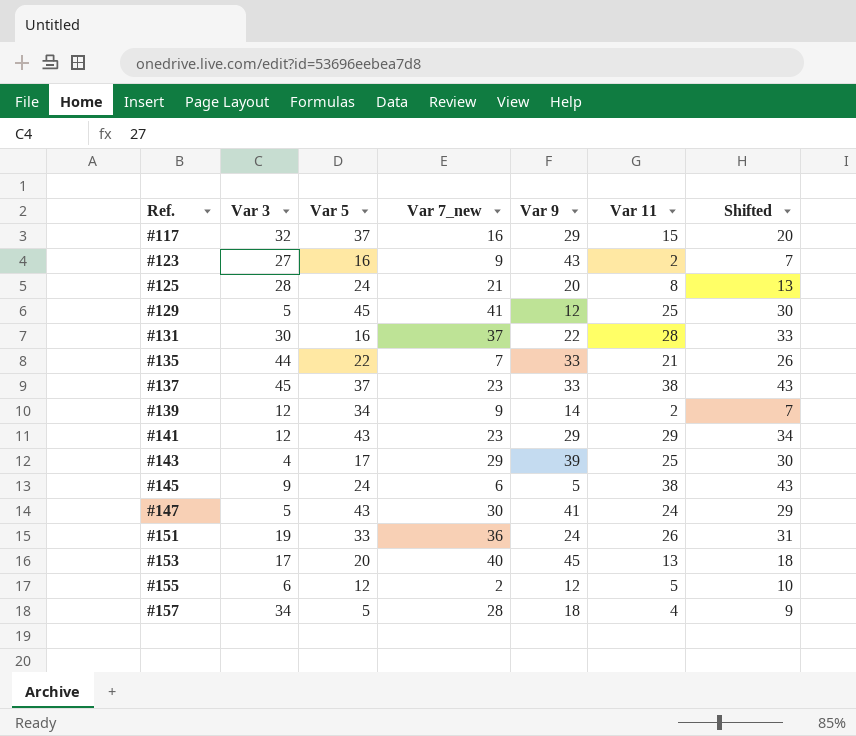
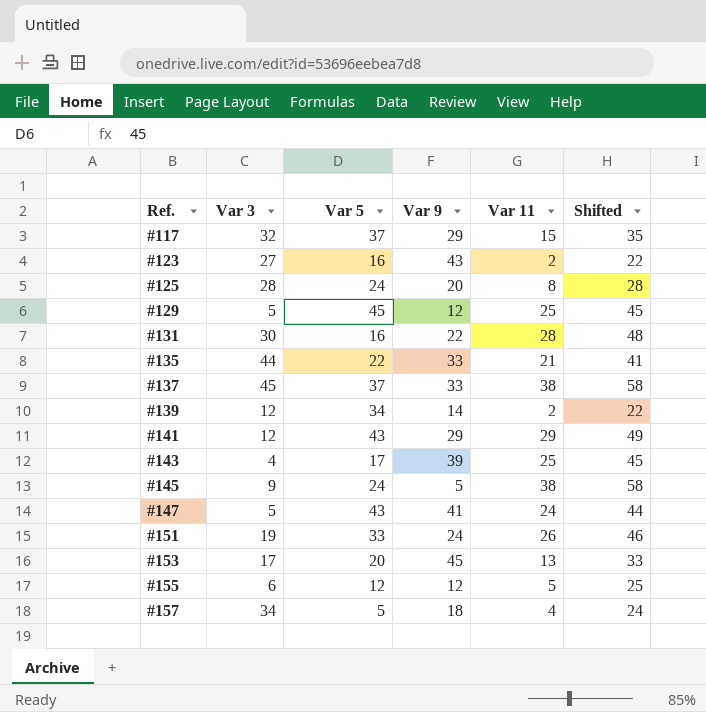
column Var 7_new | position: 4 -> none
column Shifted | formula: [Var 11] + 5 -> [Var 11] + 20

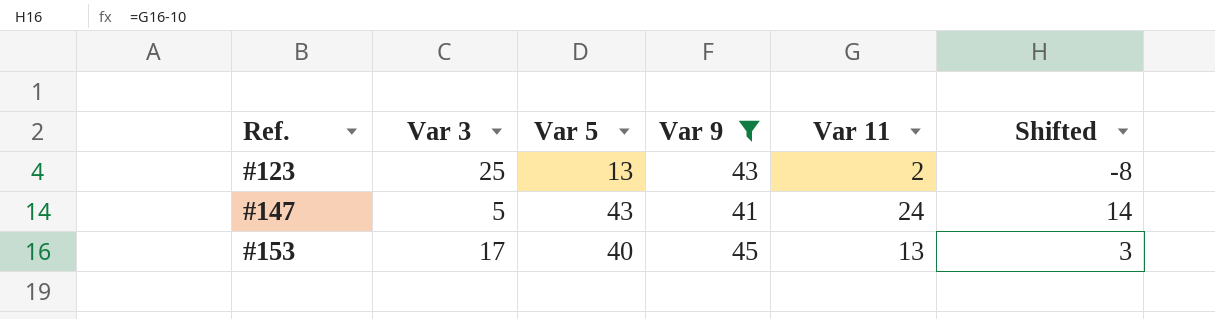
filter: none -> Var 9 >= 41
column Shifted | formula: [Var 11] + 20 -> [Var 11] - 10
#123 | Var 3: 27 -> 25
#123 | Var 5: 16 -> 13
#153 | Var 5: 20 -> 40

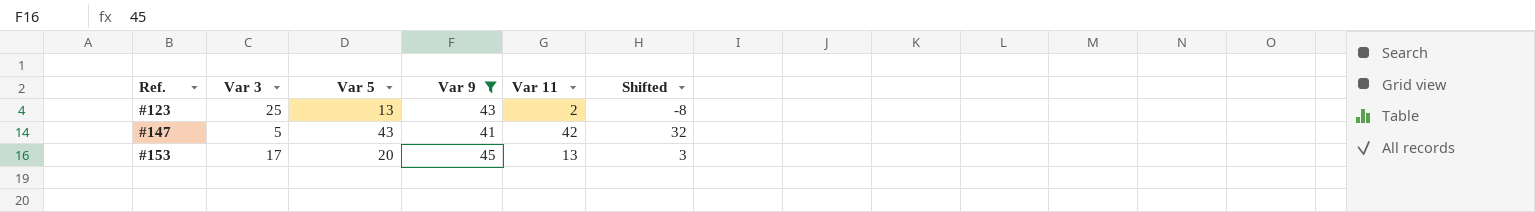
#147 | Var 11: 24 -> 42
#147 | Shifted: 14 -> 32
#153 | Var 5: 40 -> 20

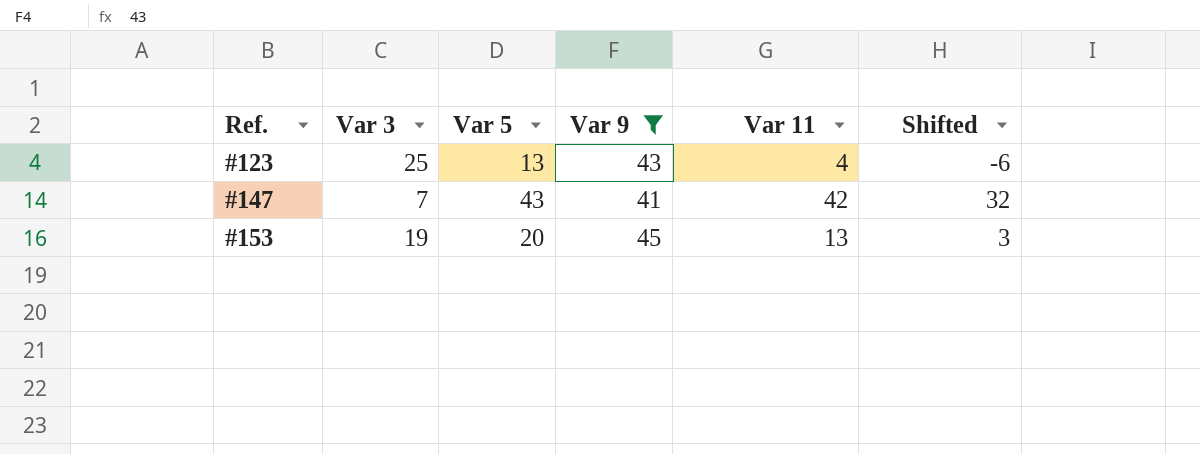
#123 | Var 11: 2 -> 4
#123 | Shifted: -8 -> -6
#147 | Var 3: 5 -> 7
#153 | Var 3: 17 -> 19

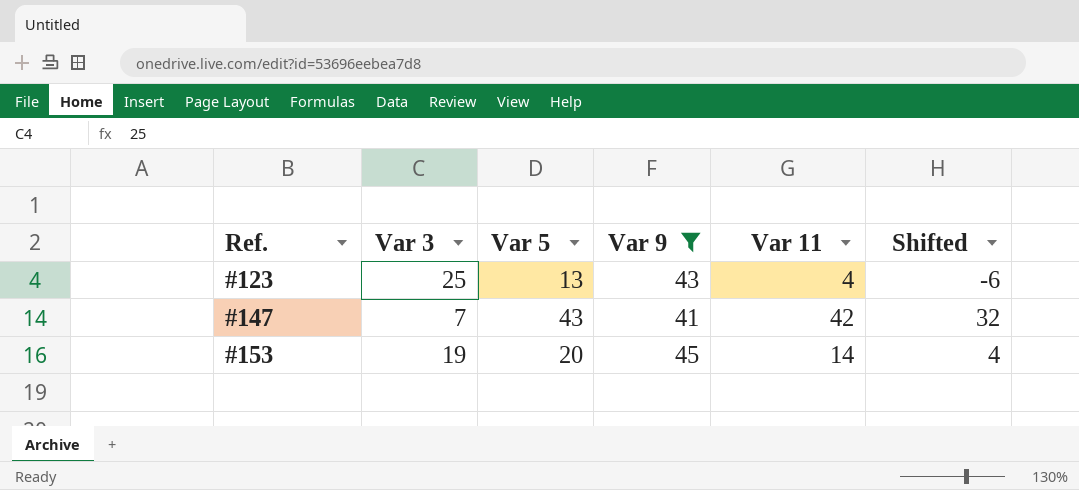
#153 | Var 11: 13 -> 14
#153 | Shifted: 3 -> 4

